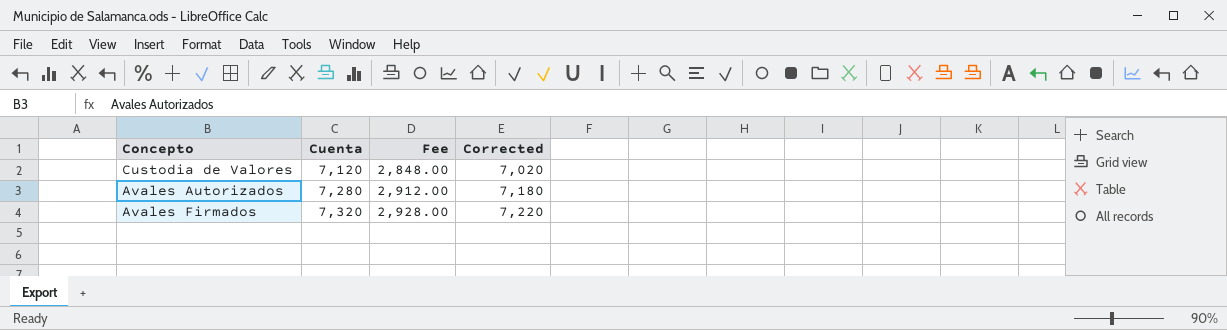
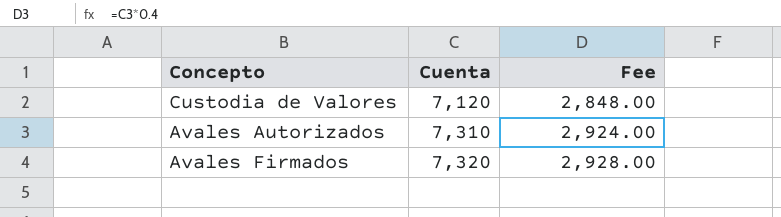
column Corrected | formula: [Cuenta] - 100 -> none
Avales Autorizados | Cuenta: 7,280 -> 7,310
Avales Autorizados | Fee: 2,912.00 -> 2,924.00

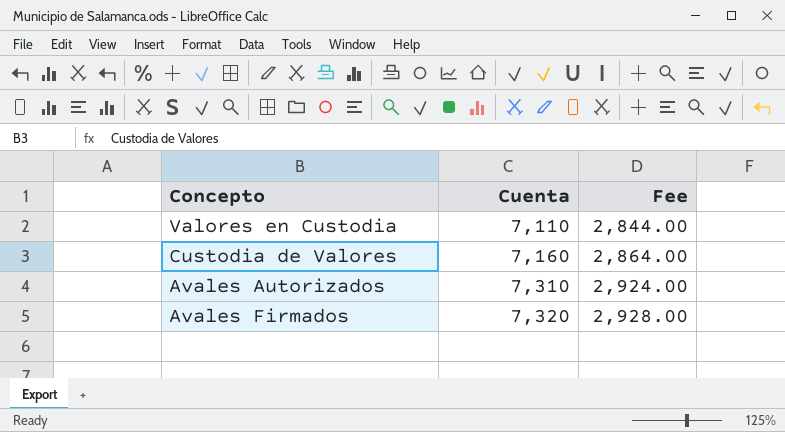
row Valores en Custodia: none -> 7,110 | 2,844.00
Custodia de Valores | Cuenta: 7,120 -> 7,160
Custodia de Valores | Fee: 2,848.00 -> 2,864.00

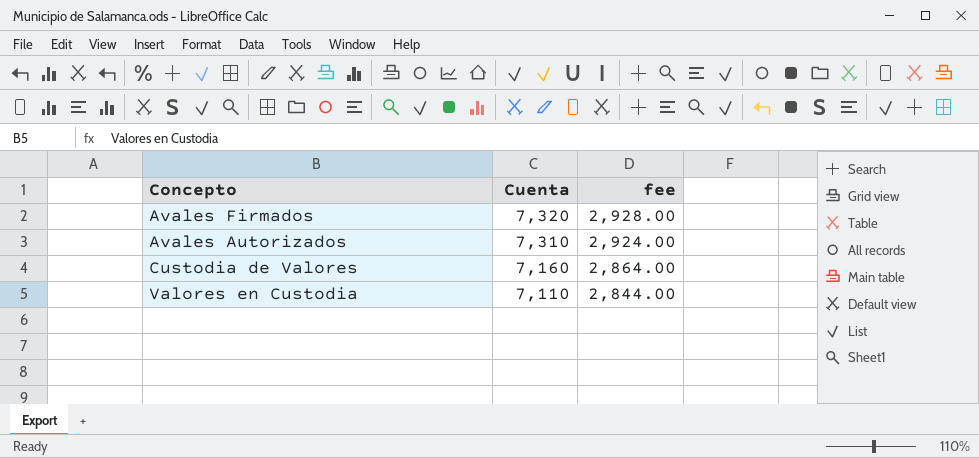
row order: Cuenta ascending -> Cuenta descending
column name: Fee -> fee

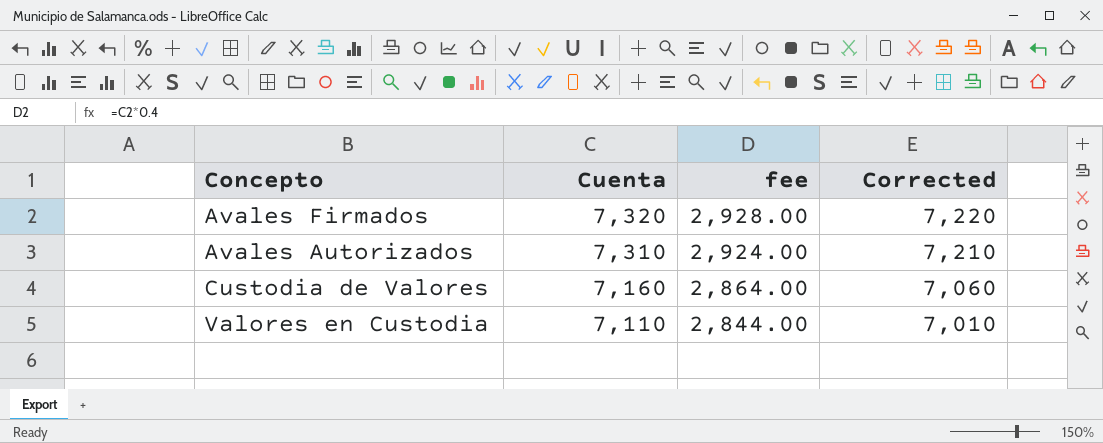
column Corrected | formula: none -> [Cuenta] - 100

